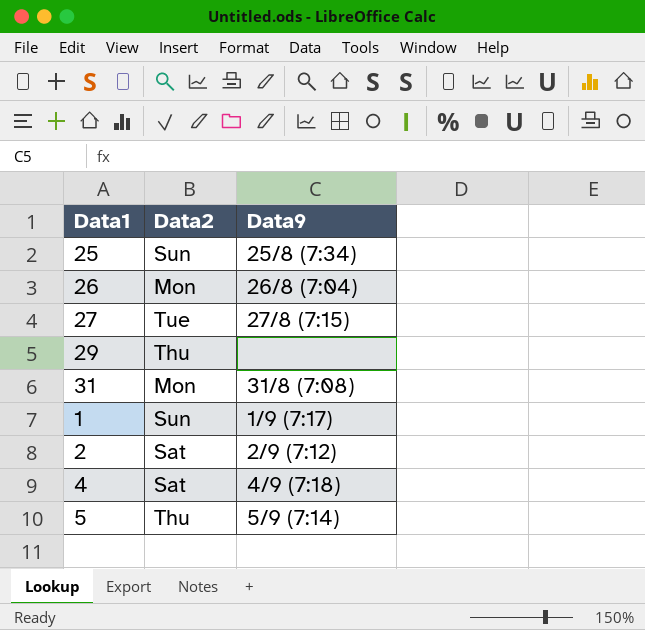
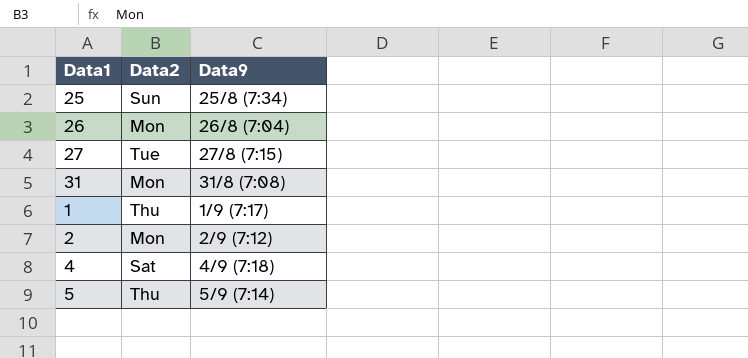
row 29: Thu | none -> none
1 | Data2: Sun -> Thu
2 | Data2: Sat -> Mon

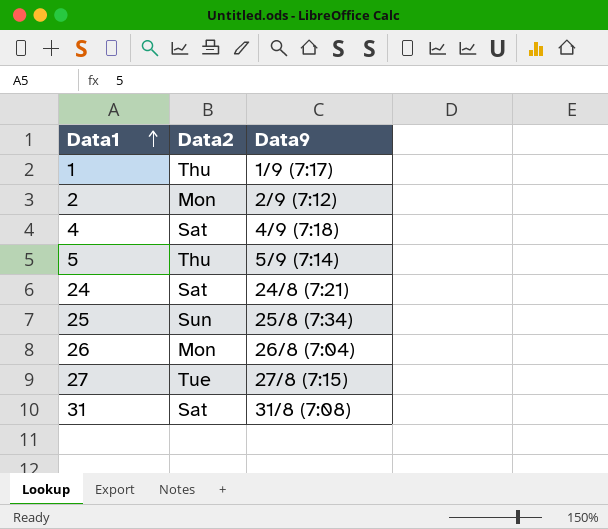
row order: none -> Data1 ascending
row 24: none -> Sat | 24/8 (7:21)
31 | Data2: Mon -> Sat

